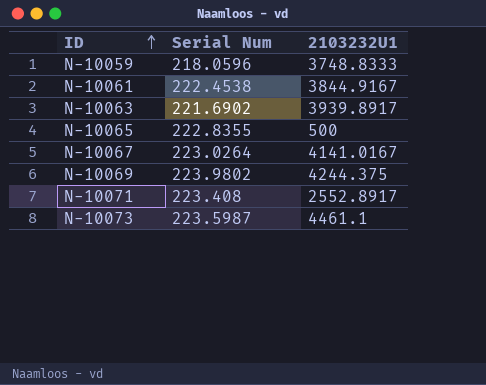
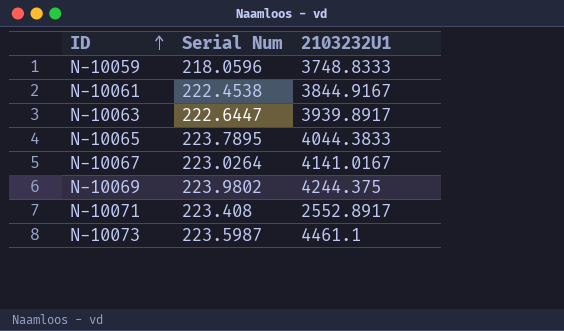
N-10063 | Serial Num: 221.6902 -> 222.6447
N-10065 | Serial Num: 222.8355 -> 223.7895
N-10065 | 2103232U1: 500 -> 4044.3833

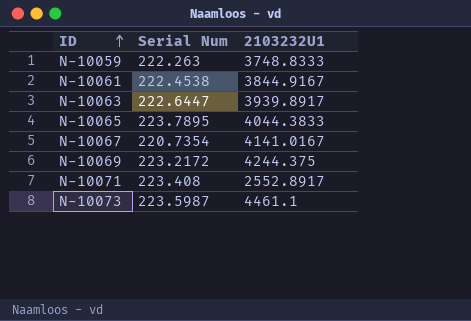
N-10059 | Serial Num: 218.0596 -> 222.263
N-10067 | Serial Num: 223.0264 -> 220.7354
N-10069 | Serial Num: 223.9802 -> 223.2172

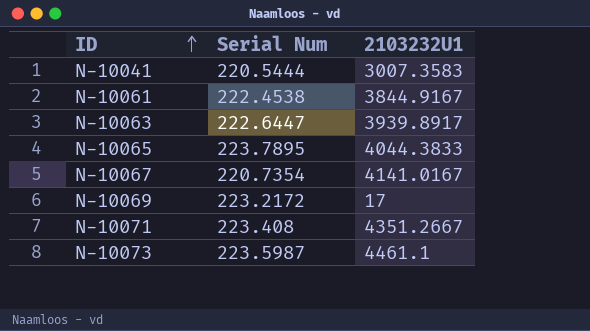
row N-10059: 222.263 | 3748.8333 -> none
row N-10041: none -> 220.5444 | 3007.3583
N-10069 | 2103232U1: 4244.375 -> 17
N-10071 | 2103232U1: 2552.8917 -> 4351.2667

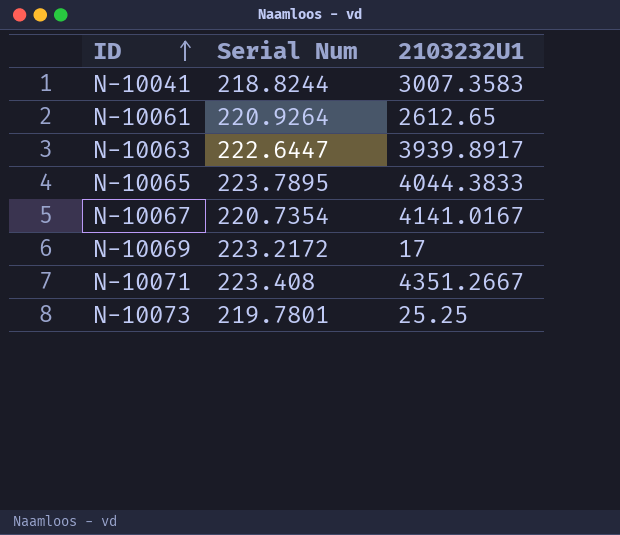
N-10041 | Serial Num: 220.5444 -> 218.8244
N-10061 | Serial Num: 222.4538 -> 220.9264
N-10061 | 2103232U1: 3844.9167 -> 2612.65
N-10073 | Serial Num: 223.5987 -> 219.7801
N-10073 | 2103232U1: 4461.1 -> 25.25

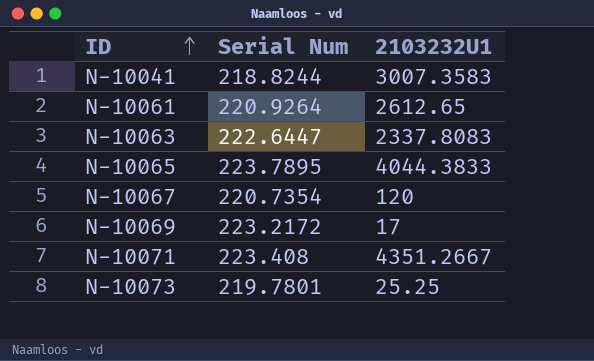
N-10063 | 2103232U1: 3939.8917 -> 2337.8083
N-10067 | 2103232U1: 4141.0167 -> 120

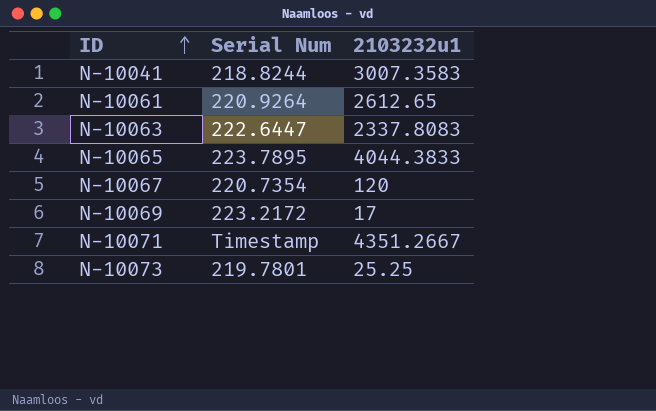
column name: 2103232U1 -> 2103232u1
N-10071 | Serial Num: 223.408 -> Timestamp

